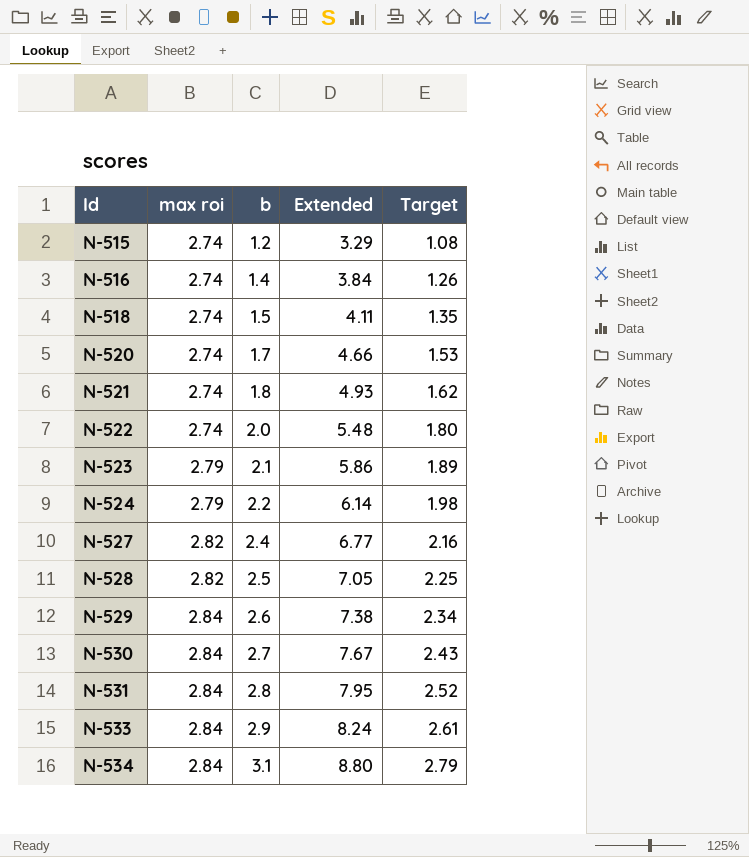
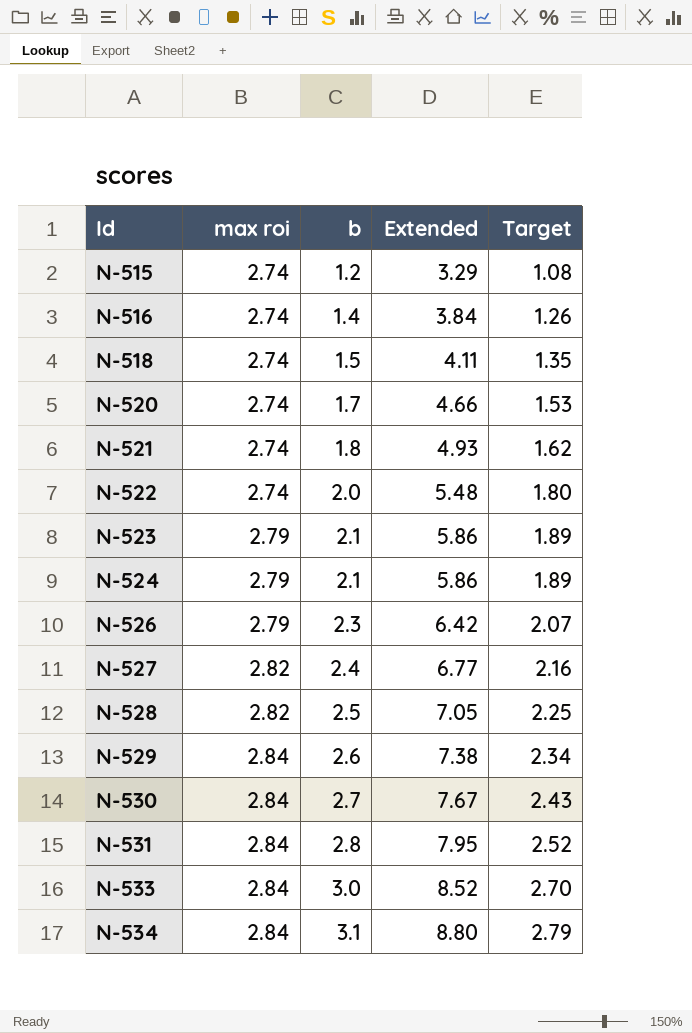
N-524 | b: 2.2 -> 2.1
N-524 | Extended: 6.14 -> 5.86
N-524 | Target: 1.98 -> 1.89
row N-526: none -> 2.79 | 2.3 | 6.42 | 2.07
N-533 | b: 2.9 -> 3.0
N-533 | Extended: 8.24 -> 8.52
N-533 | Target: 2.61 -> 2.70

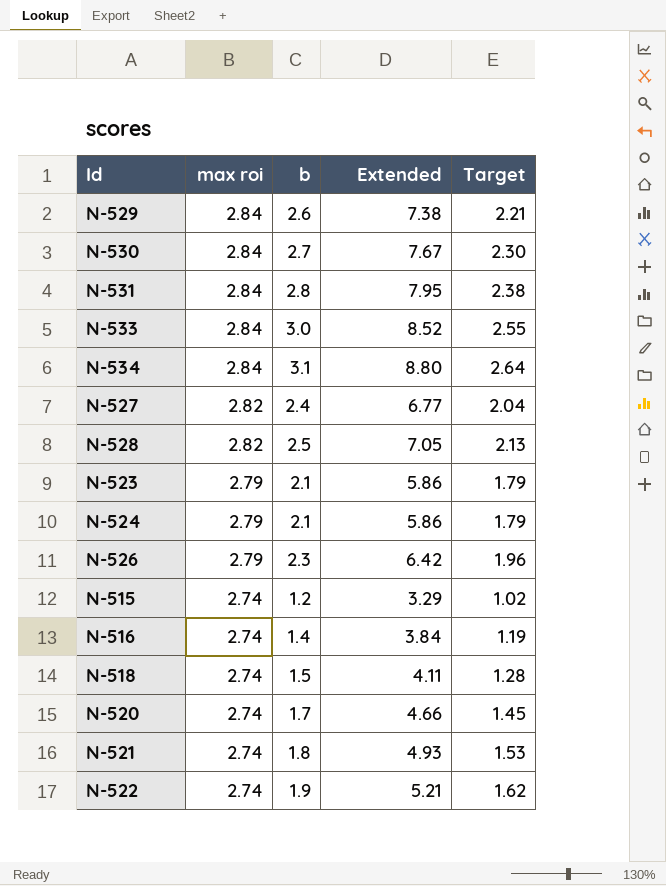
row order: Id ascending -> max roi descending
column Target | formula: [b] * 0.9 -> [b] * 0.85
N-522 | b: 2.0 -> 1.9
N-522 | Extended: 5.48 -> 5.21

